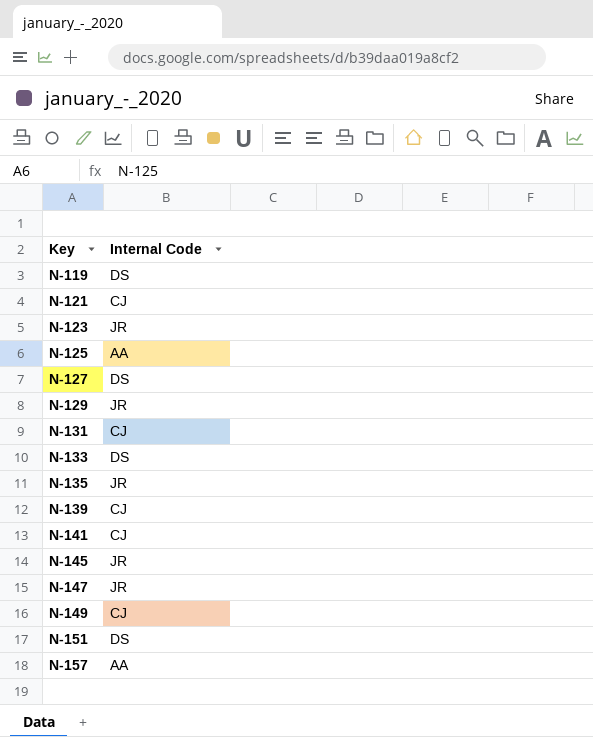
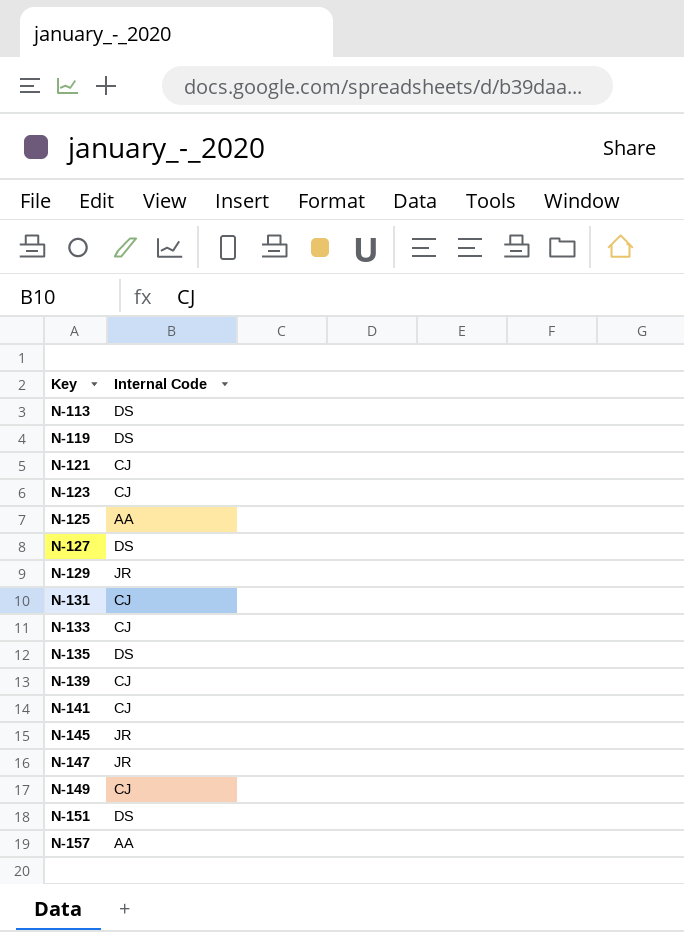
row N-113: none -> DS
N-123 | Internal Code: JR -> CJ
N-133 | Internal Code: DS -> CJ
N-135 | Internal Code: JR -> DS

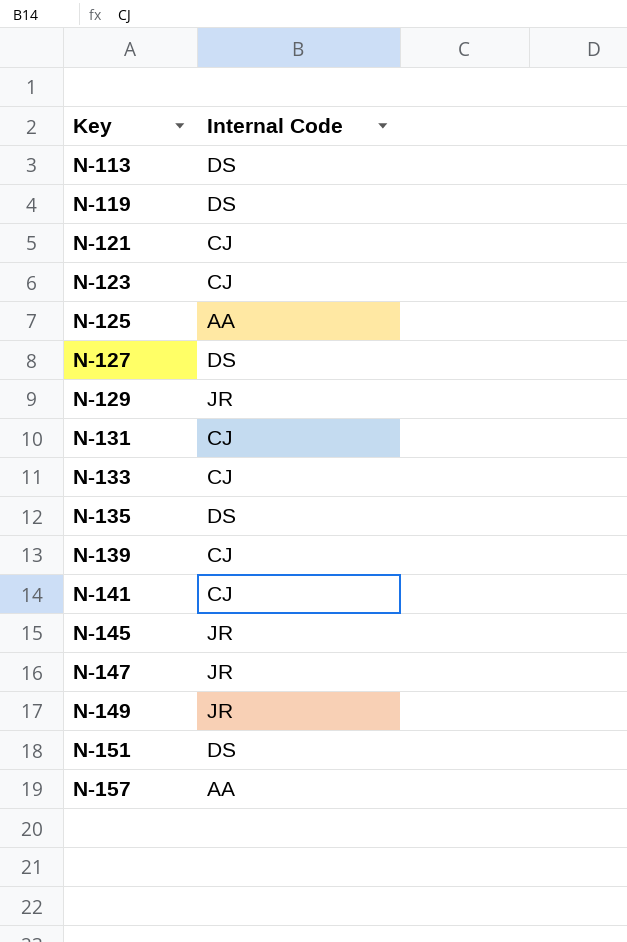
N-149 | Internal Code: CJ -> JR

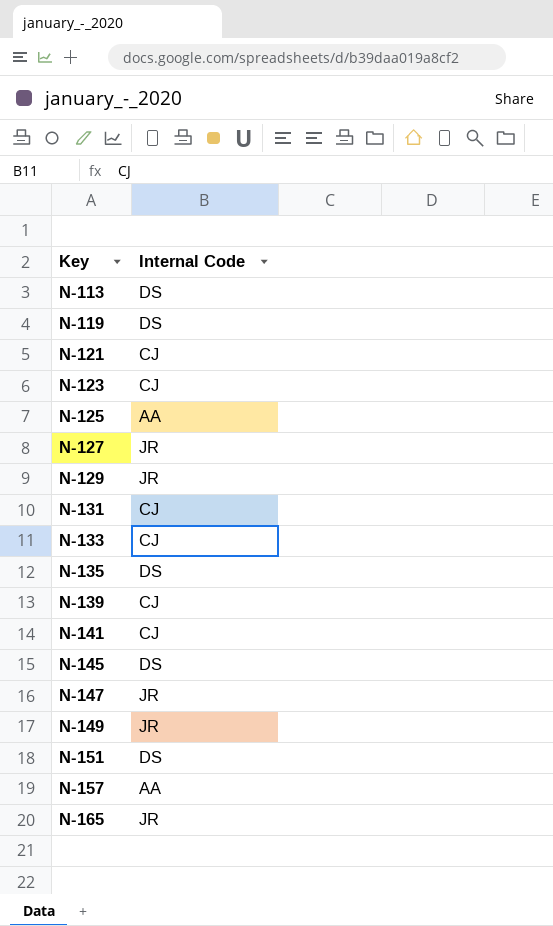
N-127 | Internal Code: DS -> JR
N-145 | Internal Code: JR -> DS
row N-165: none -> JR

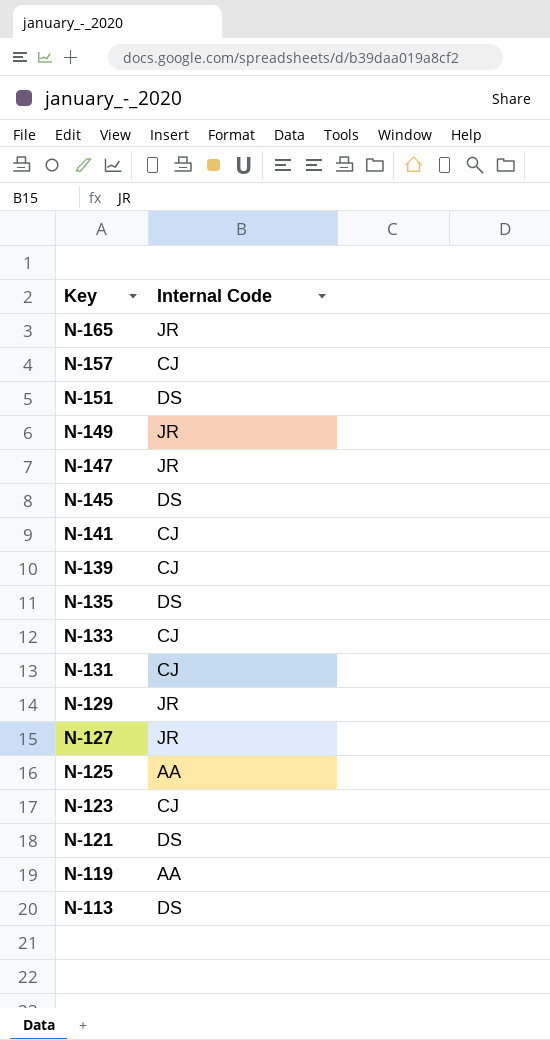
row order: Key ascending -> Key descending
N-157 | Internal Code: AA -> CJ
N-121 | Internal Code: CJ -> DS
N-119 | Internal Code: DS -> AA

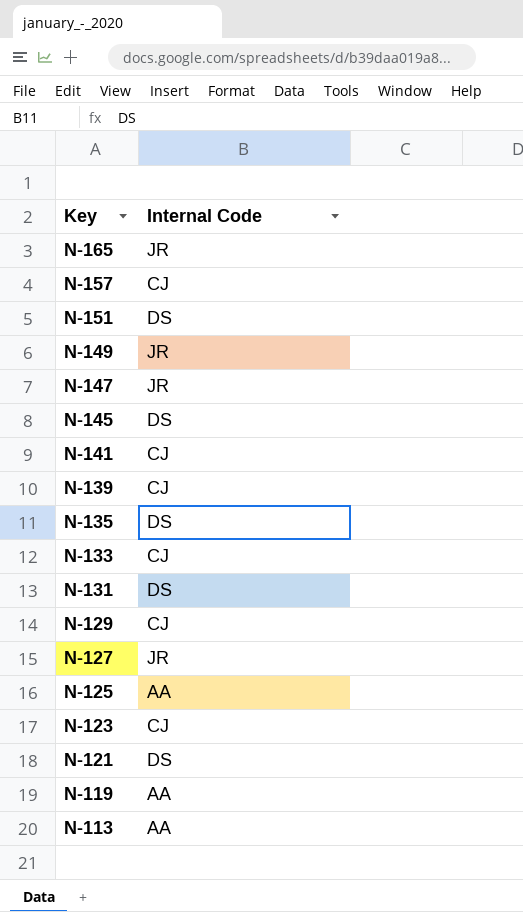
N-131 | Internal Code: CJ -> DS
N-129 | Internal Code: JR -> CJ
N-113 | Internal Code: DS -> AA

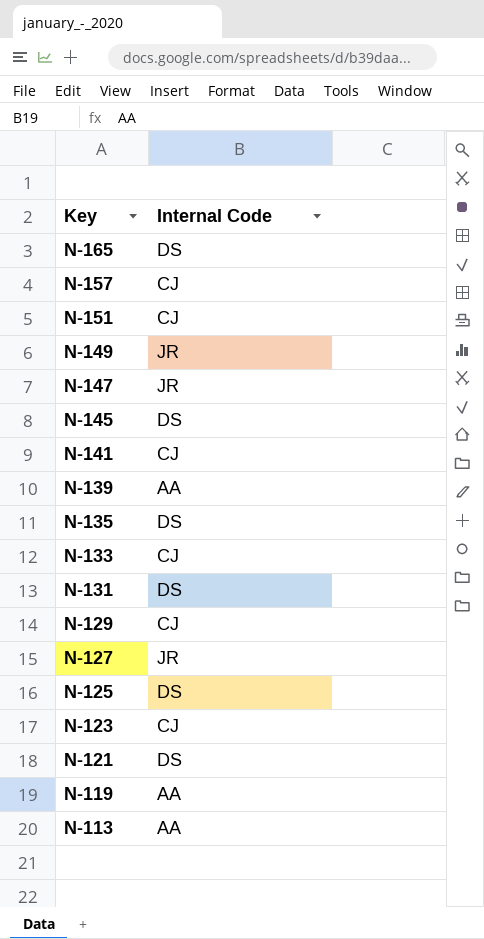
N-165 | Internal Code: JR -> DS
N-151 | Internal Code: DS -> CJ
N-139 | Internal Code: CJ -> AA
N-125 | Internal Code: AA -> DS

